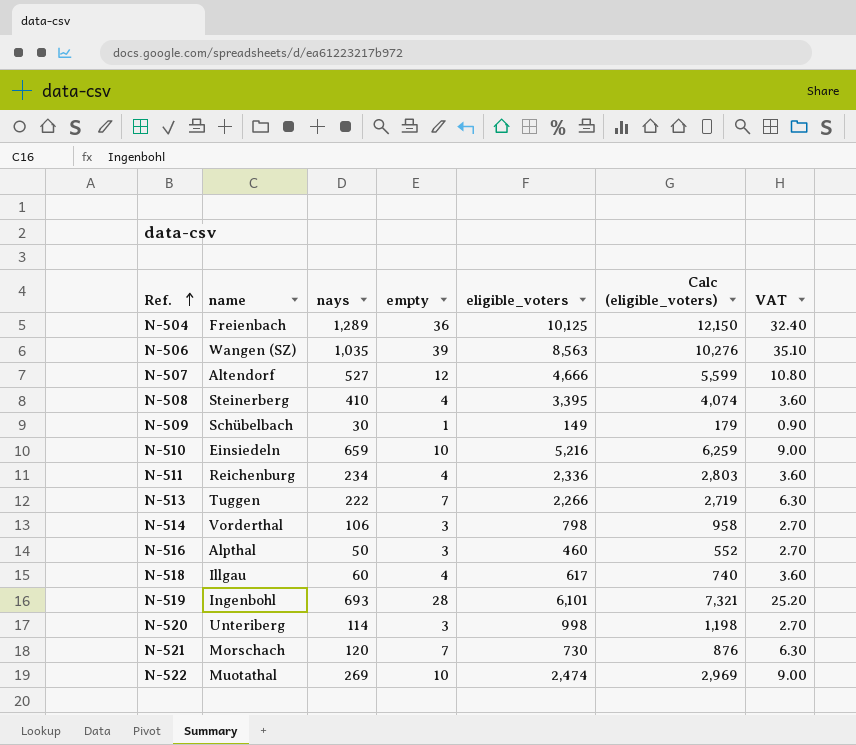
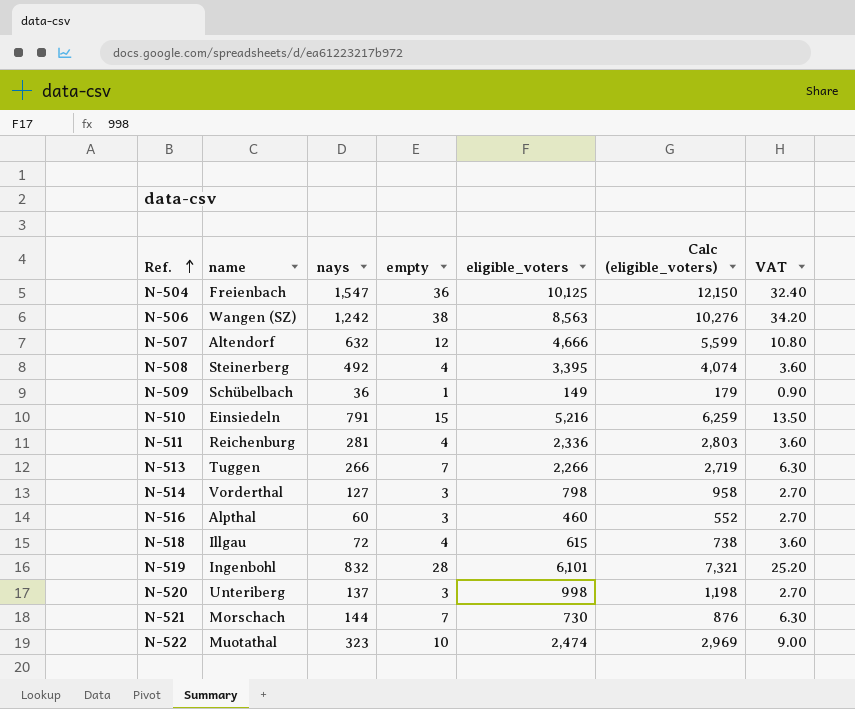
N-504 | nays: 1,289 -> 1,547
N-506 | nays: 1,035 -> 1,242
N-506 | empty: 39 -> 38
N-506 | VAT: 35.10 -> 34.20
N-507 | nays: 527 -> 632
N-508 | nays: 410 -> 492
N-509 | nays: 30 -> 36
N-510 | nays: 659 -> 791
N-510 | empty: 10 -> 15
N-510 | VAT: 9.00 -> 13.50
N-511 | nays: 234 -> 281
N-513 | nays: 222 -> 266
N-514 | nays: 106 -> 127
N-516 | nays: 50 -> 60
N-518 | nays: 60 -> 72
N-518 | eligible_voters: 617 -> 615
N-518 | Calc (eligible_voters): 740 -> 738
N-519 | nays: 693 -> 832
N-520 | nays: 114 -> 137
N-521 | nays: 120 -> 144
N-522 | nays: 269 -> 323

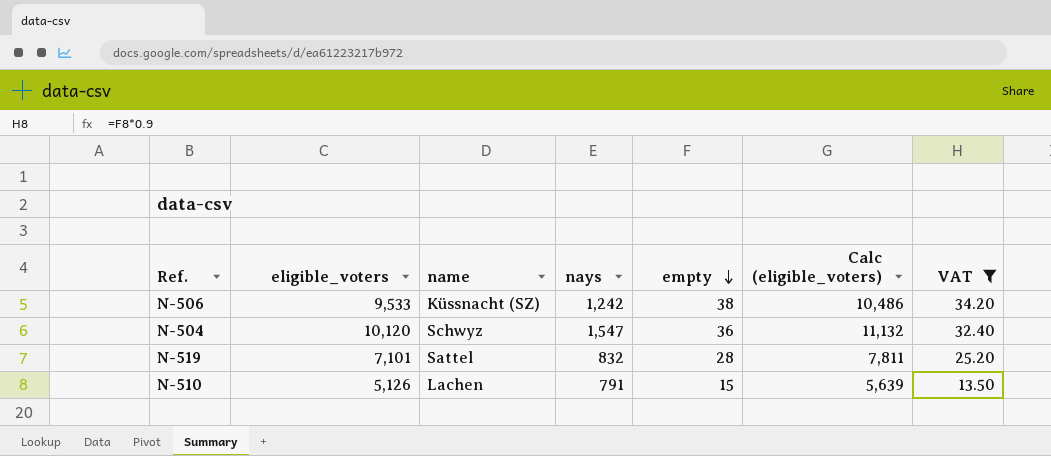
filter: none -> VAT >= 13.50
row order: Ref. ascending -> empty descending
column eligible_voters | position: 5 -> 2
column Calc (eligible_voters) | formula: [eligible_voters] * 1.2 -> [eligible_voters] * 1.1
N-506 | eligible_voters: 8,563 -> 9,533
N-506 | name: Wangen (SZ) -> Küssnacht (SZ)
N-504 | eligible_voters: 10,125 -> 10,120
N-504 | name: Freienbach -> Schwyz
N-519 | eligible_voters: 6,101 -> 7,101
N-519 | name: Ingenbohl -> Sattel
N-510 | eligible_voters: 5,216 -> 5,126
N-510 | name: Einsiedeln -> Lachen

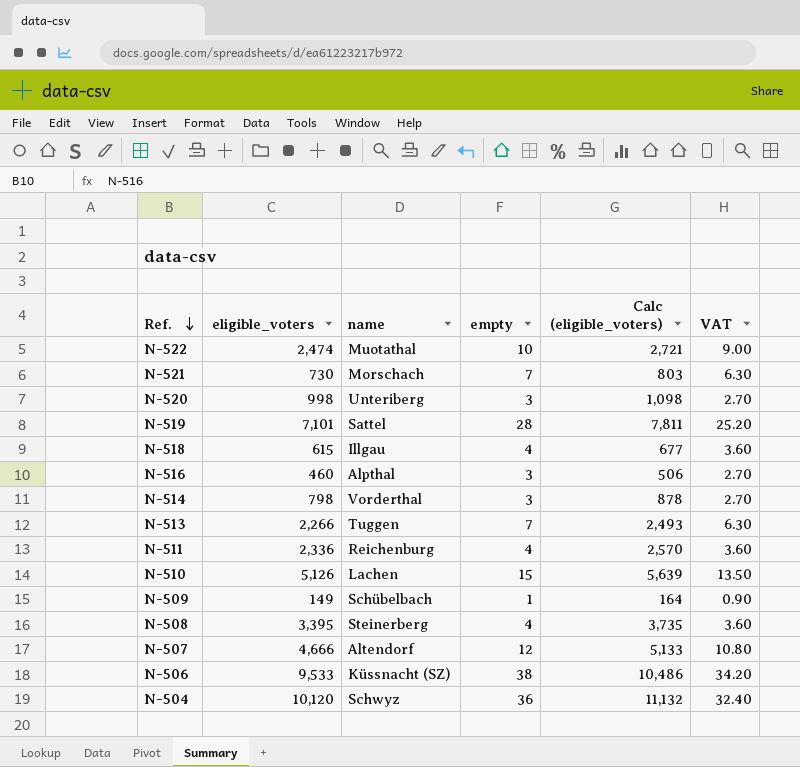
filter: VAT >= 13.50 -> none
row order: empty descending -> Ref. descending
column nays | position: 4 -> none

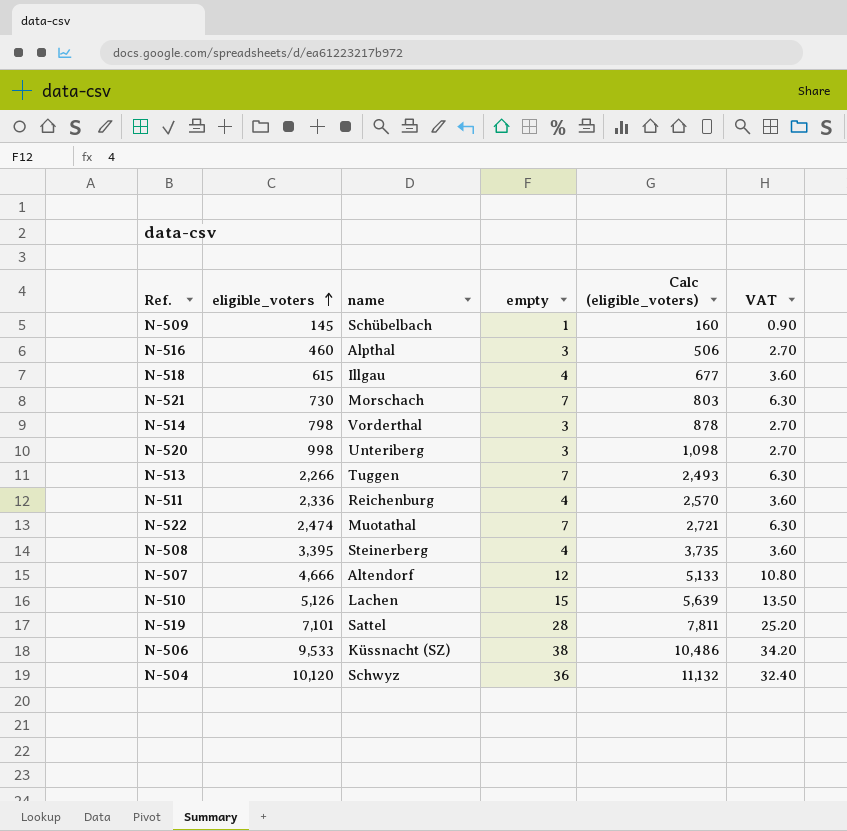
row order: Ref. descending -> eligible_voters ascending
N-509 | eligible_voters: 149 -> 145
N-509 | Calc (eligible_voters): 164 -> 160
N-522 | empty: 10 -> 7
N-522 | VAT: 9.00 -> 6.30

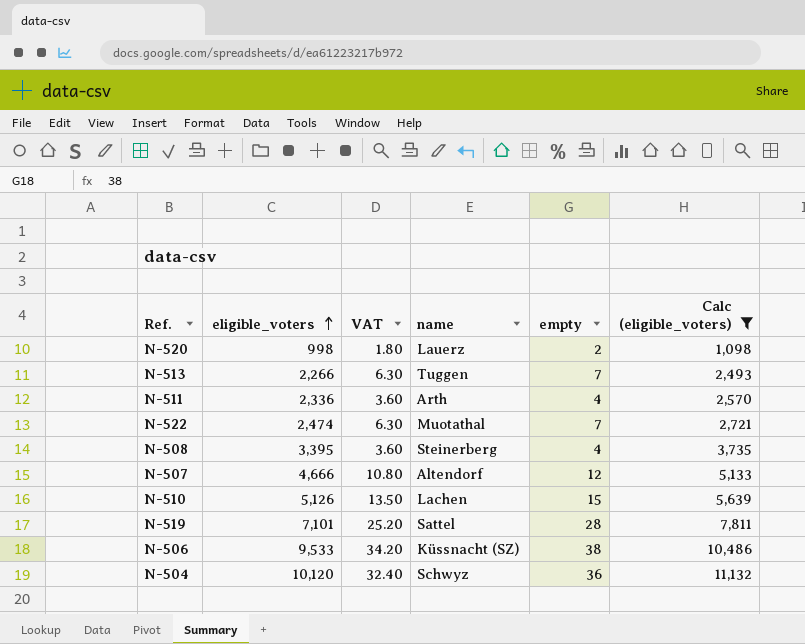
filter: none -> Calc (eligible_voters) >= 1,098
column VAT | position: 6 -> 3
N-520 | VAT: 2.70 -> 1.80
N-520 | name: Unteriberg -> Lauerz
N-520 | empty: 3 -> 2
N-511 | name: Reichenburg -> Arth

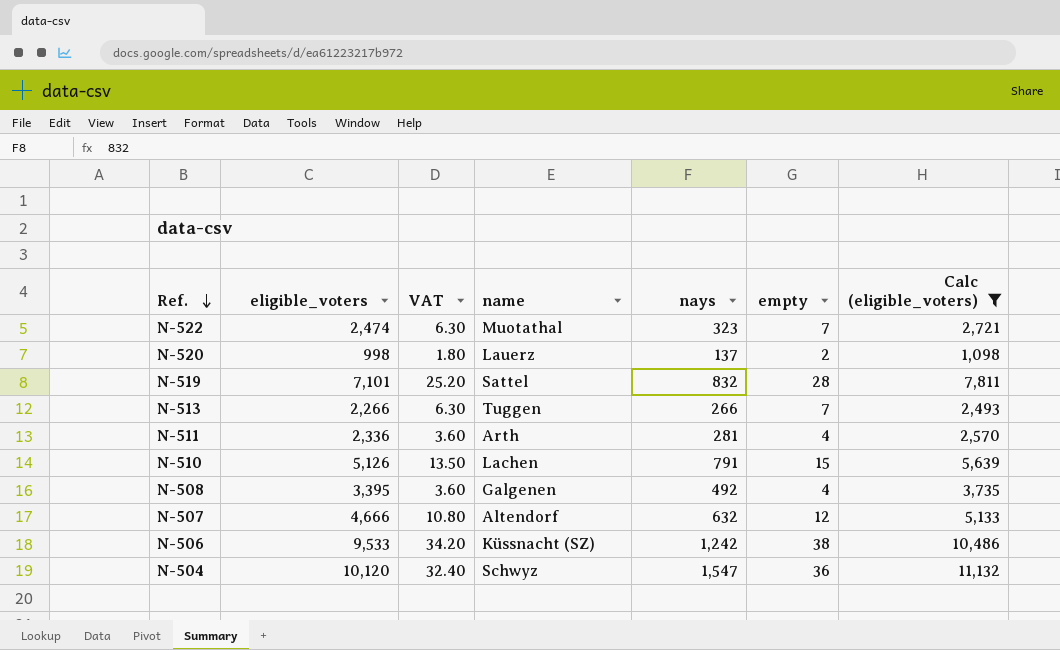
row order: eligible_voters ascending -> Ref. descending
column nays | position: none -> 5
N-508 | name: Steinerberg -> Galgenen

